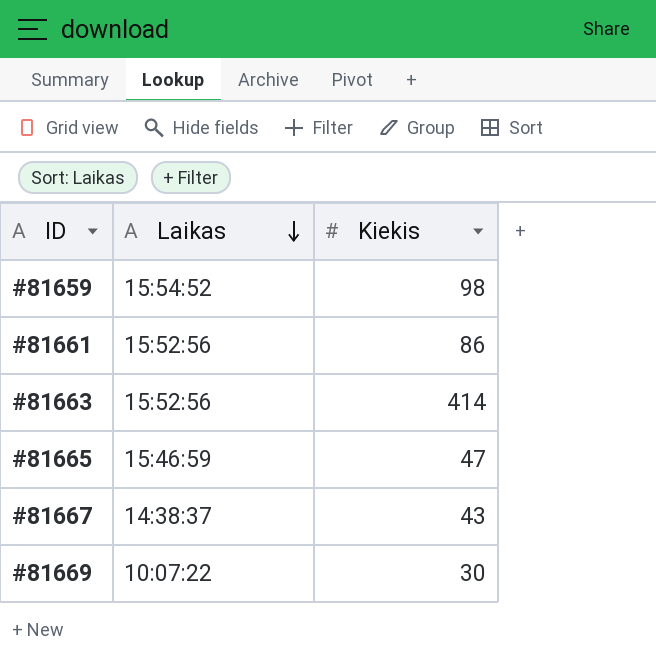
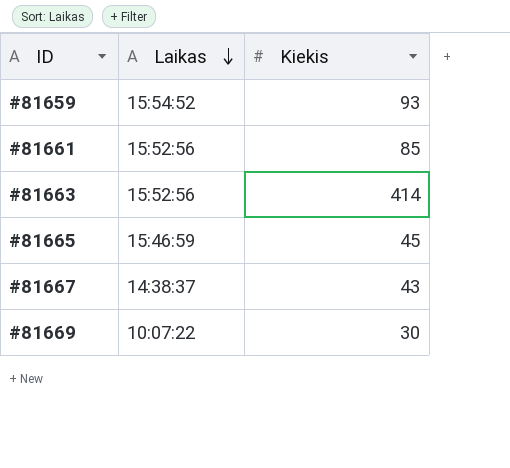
#81659 | Kiekis: 98 -> 93
#81661 | Kiekis: 86 -> 85
#81665 | Kiekis: 47 -> 45

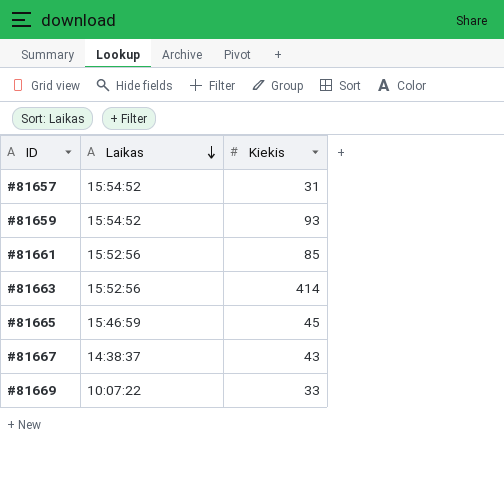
row #81657: none -> 15:54:52 | 31
#81669 | Kiekis: 30 -> 33

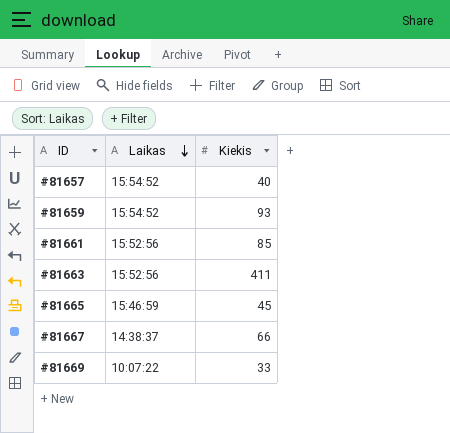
#81657 | Kiekis: 31 -> 40
#81663 | Kiekis: 414 -> 411
#81667 | Kiekis: 43 -> 66

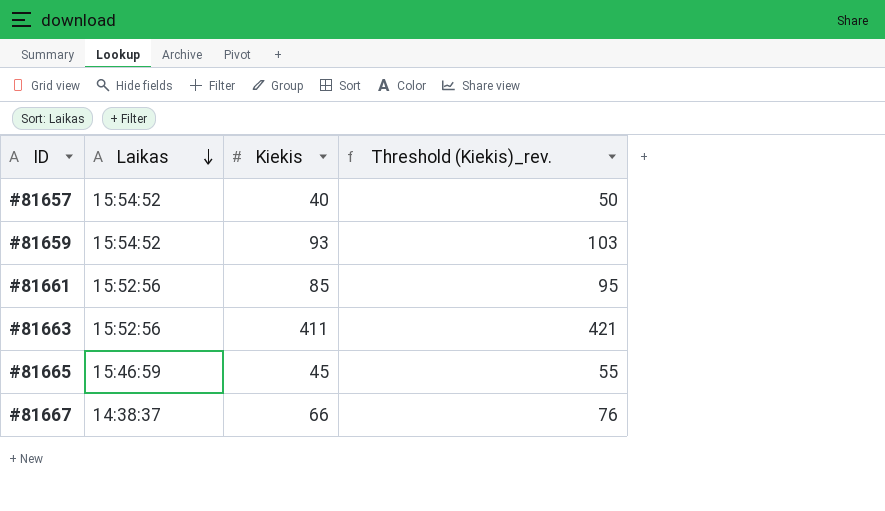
column Threshold (Kiekis)_rev. | formula: none -> [Kiekis] + 10
row #81669: 10:07:22 | 33 -> none

